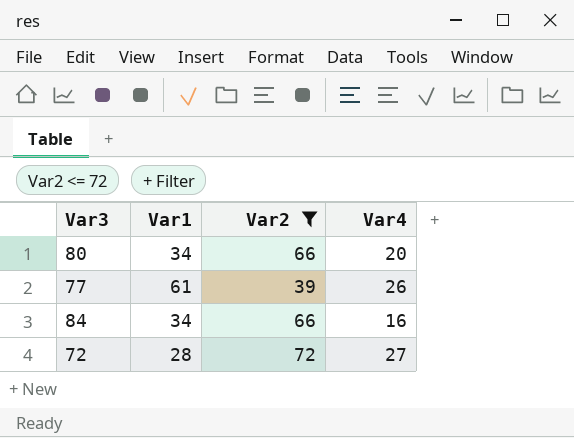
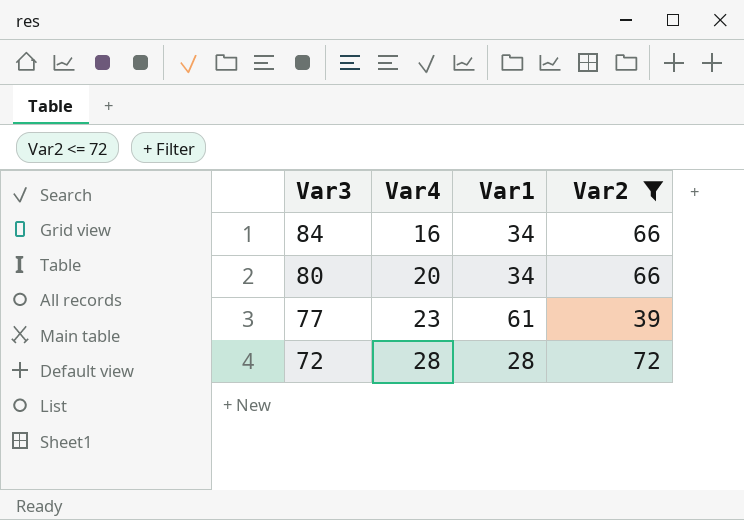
row order: none -> Var3 descending
column Var4 | position: 4 -> 2
77 | Var4: 26 -> 23
72 | Var4: 27 -> 28

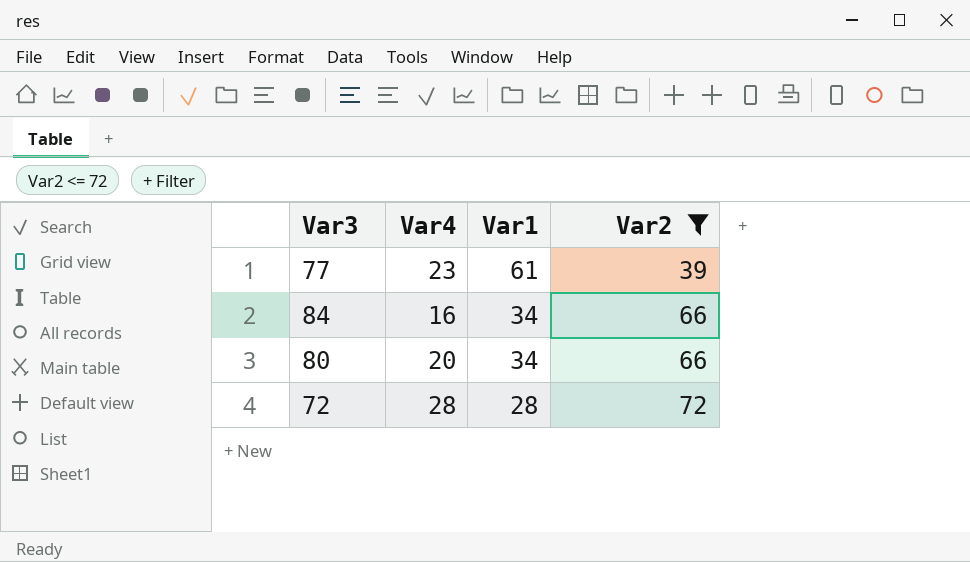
row order: Var3 descending -> Var1 descending

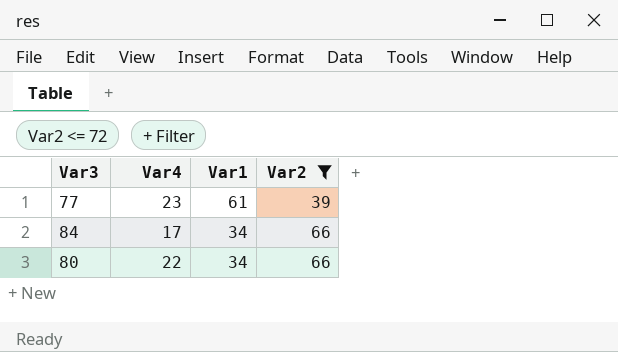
row 72: 28 | 28 | 72 -> none
84 | Var4: 16 -> 17
80 | Var4: 20 -> 22

